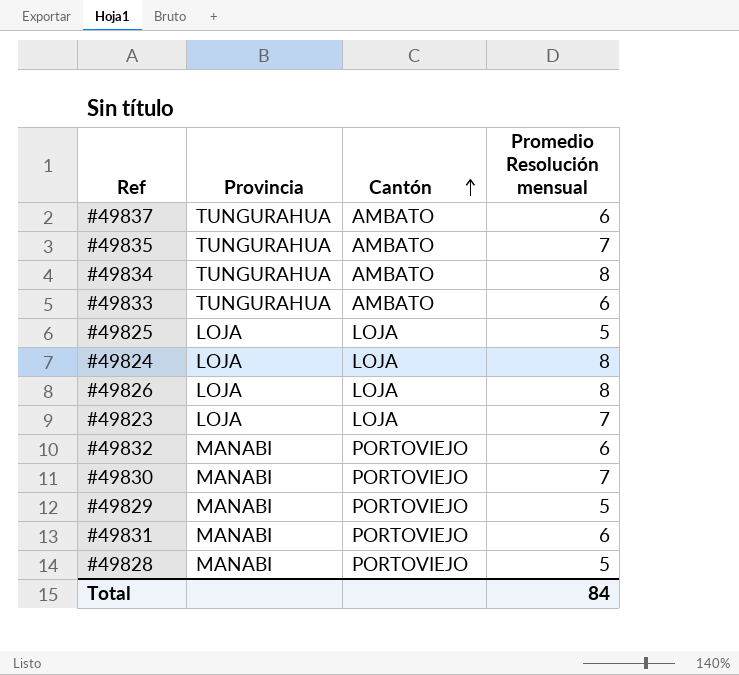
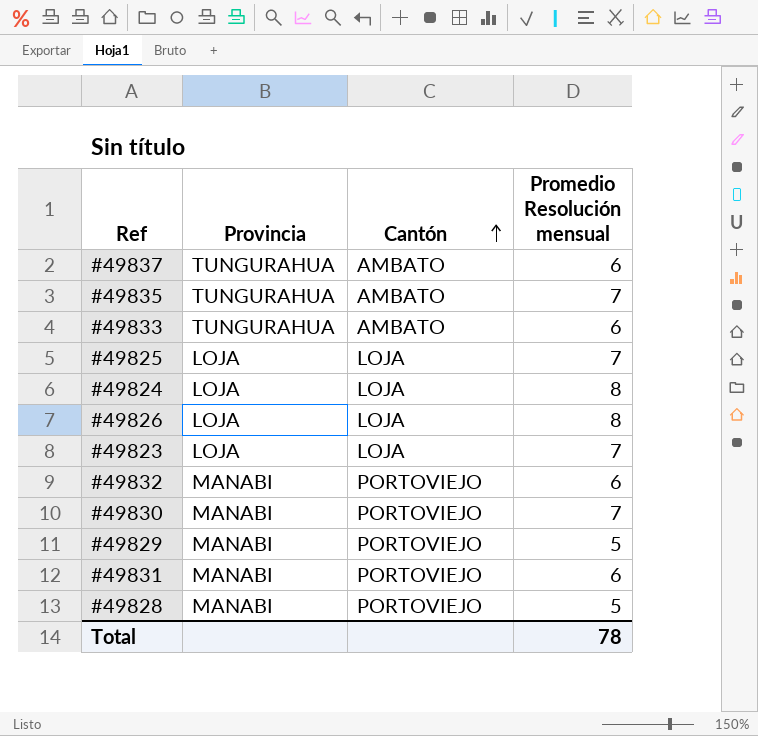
row #49834: TUNGURAHUA | AMBATO | 8 -> none
#49825 | Promedio Resolución mensual: 5 -> 7
Total | Promedio Resolución mensual: 84 -> 78

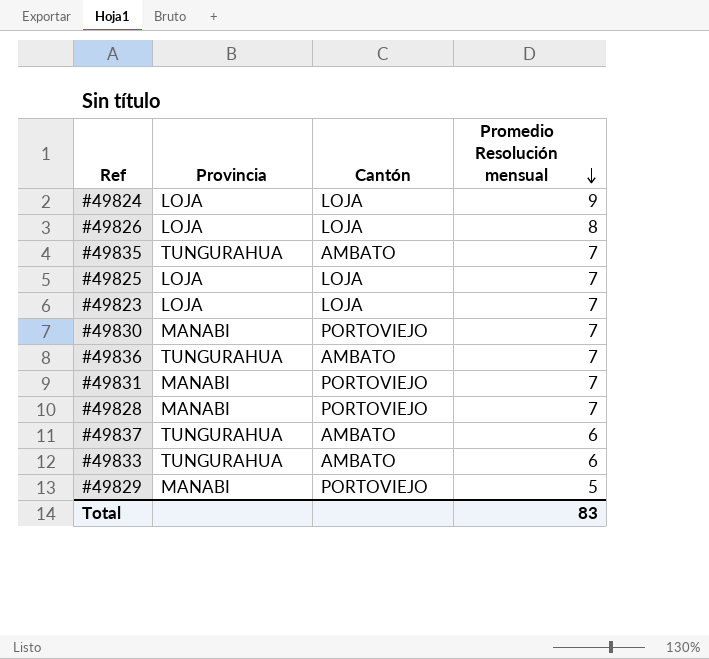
row order: Cantón ascending -> Promedio Resolución mensual descending
row #49832: MANABI | PORTOVIEJO | 6 -> none
#49824 | Promedio Resolución mensual: 8 -> 9
row #49836: none -> TUNGURAHUA | AMBATO | 7
#49831 | Promedio Resolución mensual: 6 -> 7
#49828 | Promedio Resolución mensual: 5 -> 7
Total | Promedio Resolución mensual: 78 -> 83

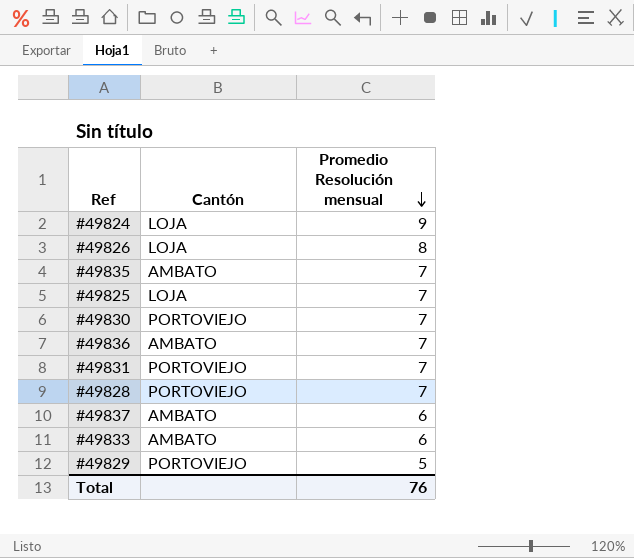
column Provincia | position: 2 -> none
row #49823: LOJA | LOJA | 7 -> none
Total | Promedio Resolución mensual: 83 -> 76

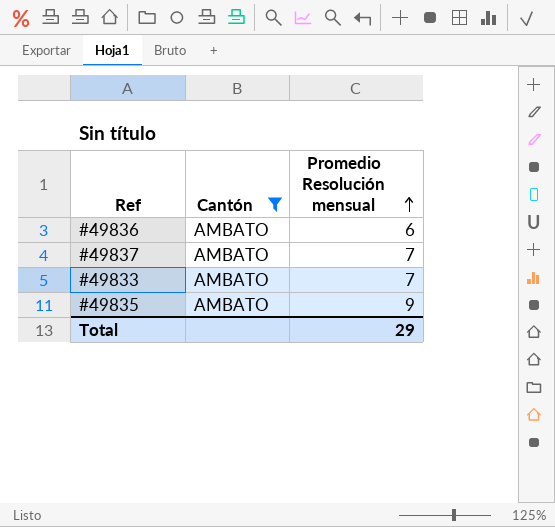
filter: none -> Cantón = AMBATO
row order: Promedio Resolución mensual descending -> Promedio Resolución mensual ascending
#49836 | Promedio Resolución mensual: 7 -> 6
#49837 | Promedio Resolución mensual: 6 -> 7
#49833 | Promedio Resolución mensual: 6 -> 7
#49835 | Promedio Resolución mensual: 7 -> 9
Total | Promedio Resolución mensual: 76 -> 29

